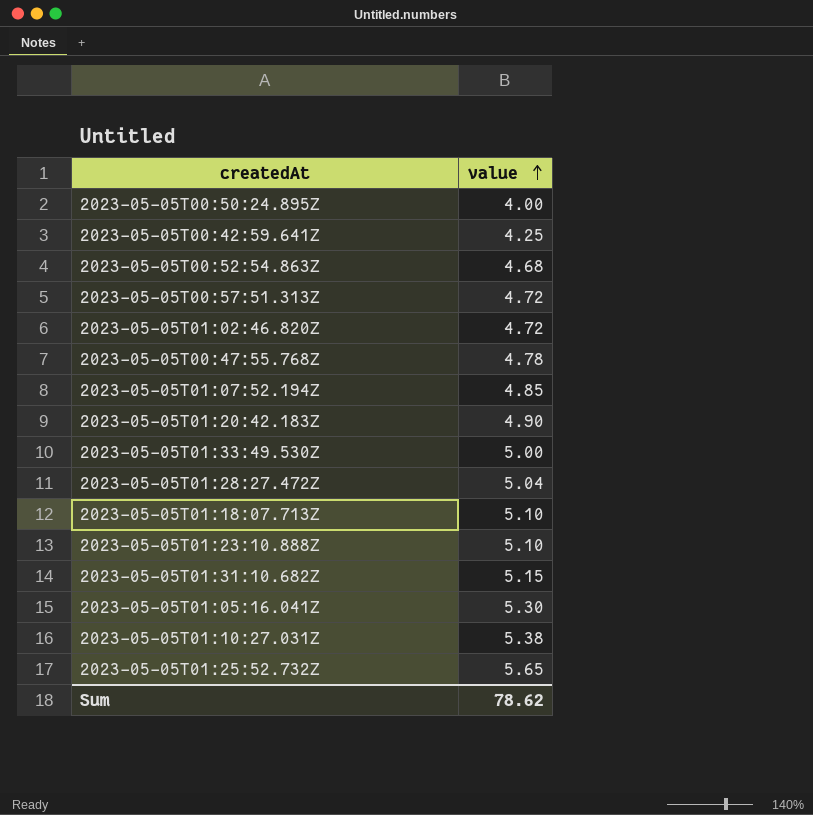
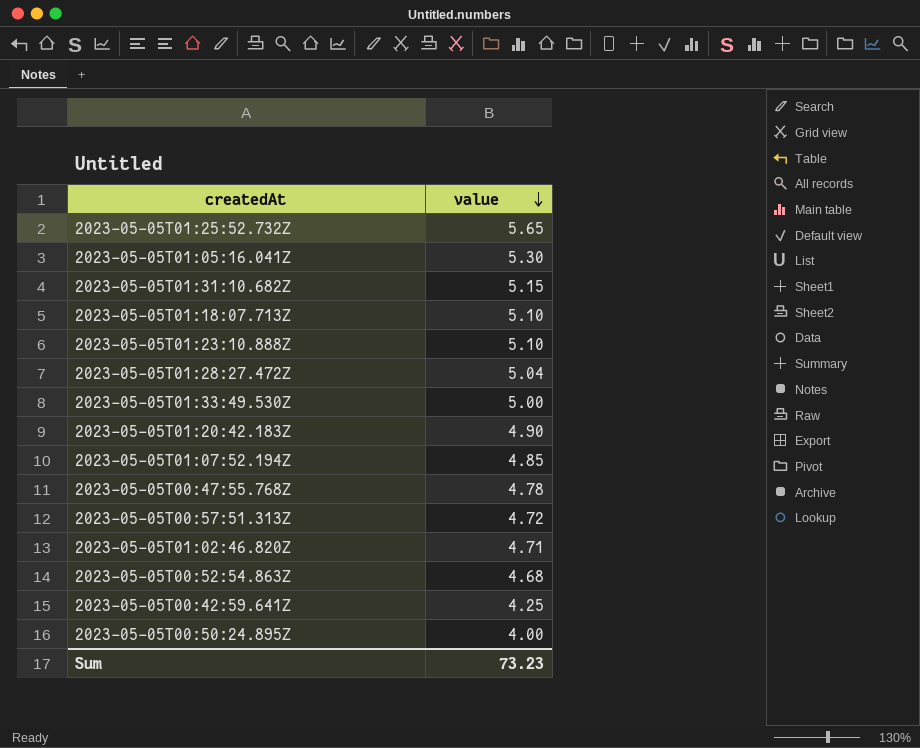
row order: value ascending -> value descending
row 2023-05-05T01:10:27.031Z: 5.38 -> none
2023-05-05T01:02:46.820Z | value: 4.72 -> 4.71
Sum | value: 78.62 -> 73.23

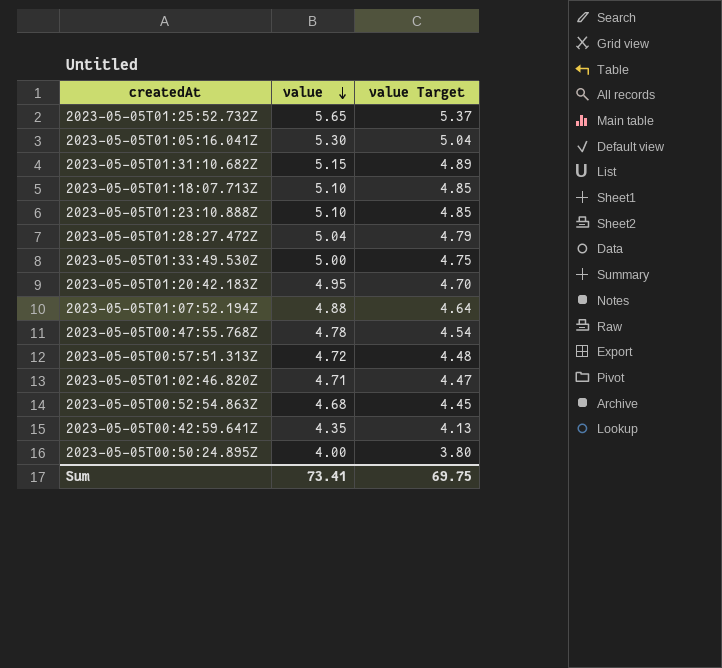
column value Target | formula: none -> [value] * 0.95
2023-05-05T01:20:42.183Z | value: 4.90 -> 4.95
2023-05-05T01:07:52.194Z | value: 4.85 -> 4.88
2023-05-05T00:42:59.641Z | value: 4.25 -> 4.35
Sum | value: 73.23 -> 73.41

